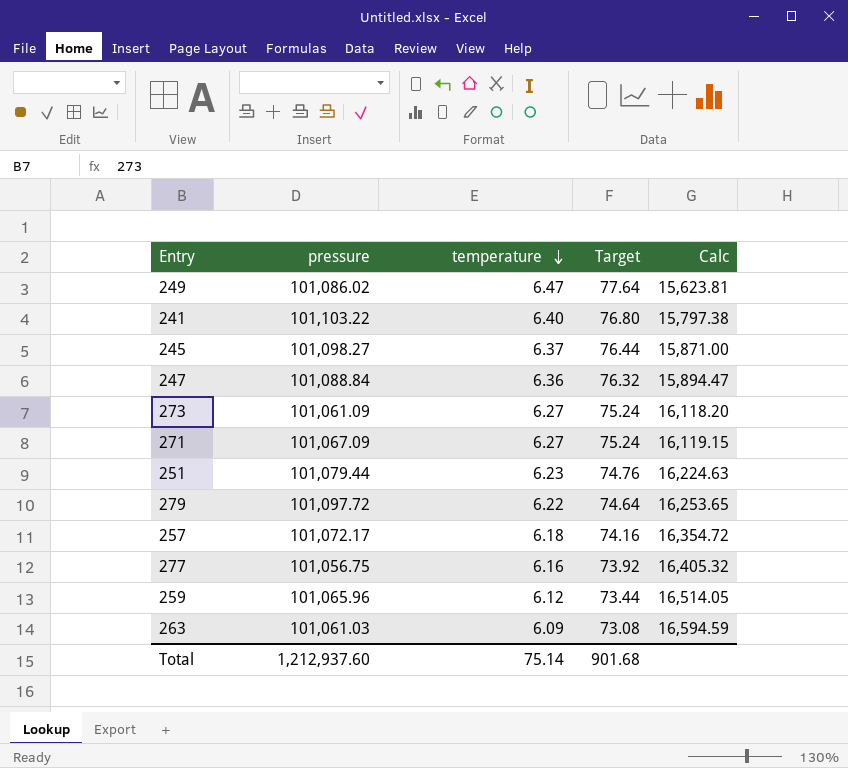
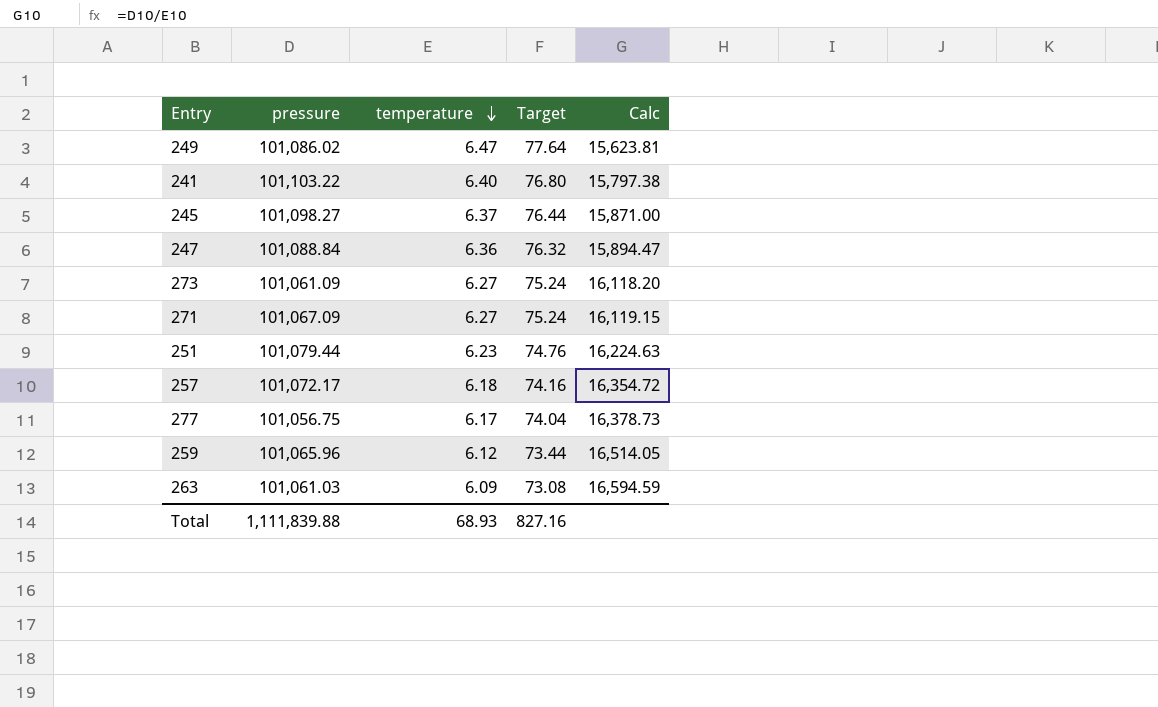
row 279: 101,097.72 | 6.22 | 74.64 | 16,253.65 -> none
277 | temperature: 6.16 -> 6.17
277 | Target: 73.92 -> 74.04
277 | Calc: 16,405.32 -> 16,378.73
Total | pressure: 1,212,937.60 -> 1,111,839.88
Total | temperature: 75.14 -> 68.93
Total | Target: 901.68 -> 827.16

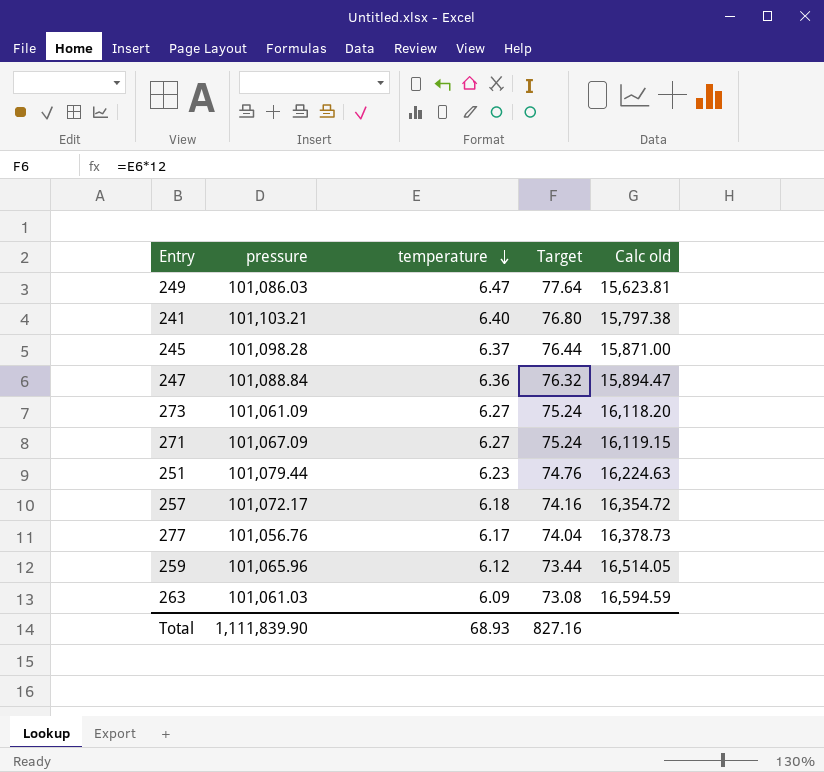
column name: Calc -> Calc old
249 | pressure: 101,086.02 -> 101,086.03
241 | pressure: 101,103.22 -> 101,103.21
245 | pressure: 101,098.27 -> 101,098.28
277 | pressure: 101,056.75 -> 101,056.76
Total | pressure: 1,111,839.88 -> 1,111,839.90

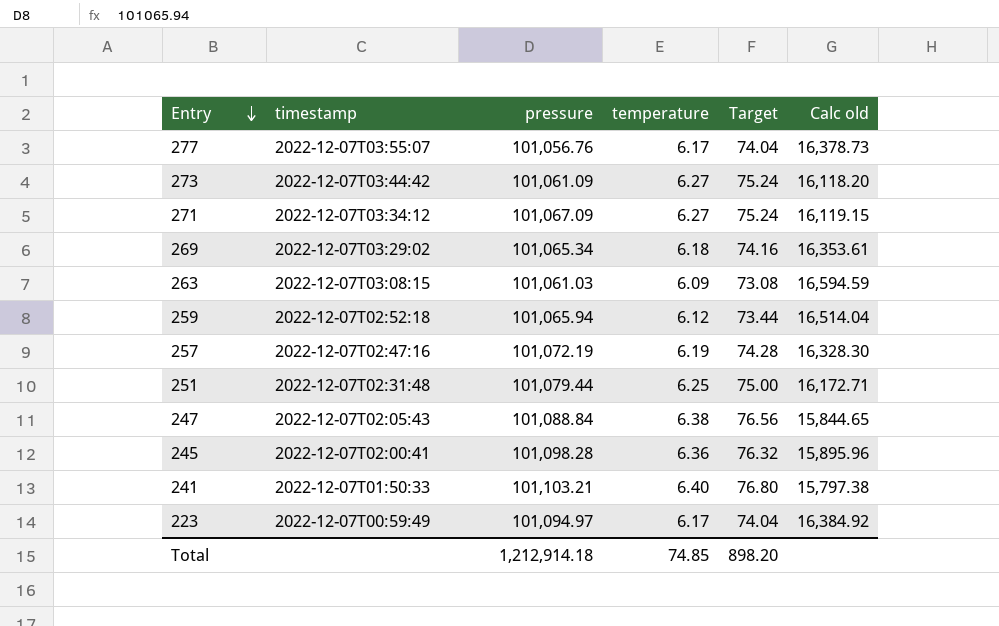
row order: temperature descending -> Entry descending
column timestamp | position: none -> 2
row 249: 101,086.03 | 6.47 | 77.64 | 15,623.81 -> none
row 269: none -> 2022-12-07T03:29:02 | 101,065.34 | 6.18 | 74.16 | 16,353.61
259 | pressure: 101,065.96 -> 101,065.94
259 | Calc old: 16,514.05 -> 16,514.04
257 | pressure: 101,072.17 -> 101,072.19
257 | temperature: 6.18 -> 6.19
257 | Target: 74.16 -> 74.28
257 | Calc old: 16,354.72 -> 16,328.30
251 | temperature: 6.23 -> 6.25
251 | Target: 74.76 -> 75.00
251 | Calc old: 16,224.63 -> 16,172.71
247 | temperature: 6.36 -> 6.38
247 | Target: 76.32 -> 76.56
247 | Calc old: 15,894.47 -> 15,844.65
245 | temperature: 6.37 -> 6.36
245 | Target: 76.44 -> 76.32
245 | Calc old: 15,871.00 -> 15,895.96
row 223: none -> 2022-12-07T00:59:49 | 101,094.97 | 6.17 | 74.04 | 16,384.92
Total | pressure: 1,111,839.90 -> 1,212,914.18
Total | temperature: 68.93 -> 74.85
Total | Target: 827.16 -> 898.20

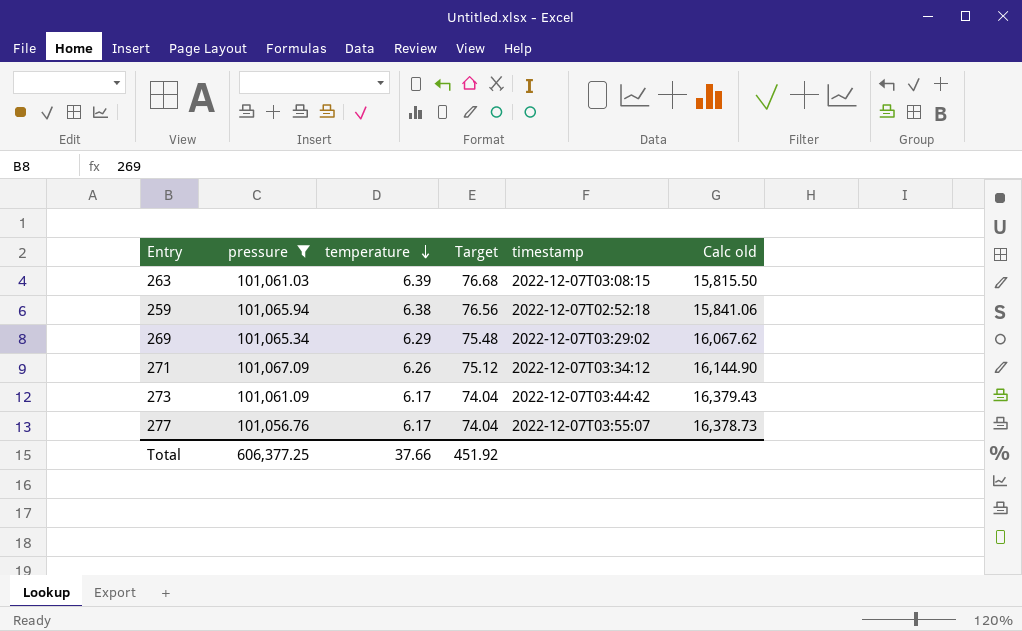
filter: none -> pressure <= 101,067.09
row order: Entry descending -> temperature descending
column timestamp | position: 2 -> 5
263 | temperature: 6.09 -> 6.39
263 | Target: 73.08 -> 76.68
263 | Calc old: 16,594.59 -> 15,815.50
259 | temperature: 6.12 -> 6.38
259 | Target: 73.44 -> 76.56
259 | Calc old: 16,514.04 -> 15,841.06
269 | temperature: 6.18 -> 6.29
269 | Target: 74.16 -> 75.48
269 | Calc old: 16,353.61 -> 16,067.62
271 | temperature: 6.27 -> 6.26
271 | Target: 75.24 -> 75.12
271 | Calc old: 16,119.15 -> 16,144.90
273 | temperature: 6.27 -> 6.17
273 | Target: 75.24 -> 74.04
273 | Calc old: 16,118.20 -> 16,379.43
Total | pressure: 1,212,914.18 -> 606,377.25
Total | temperature: 74.85 -> 37.66
Total | Target: 898.20 -> 451.92

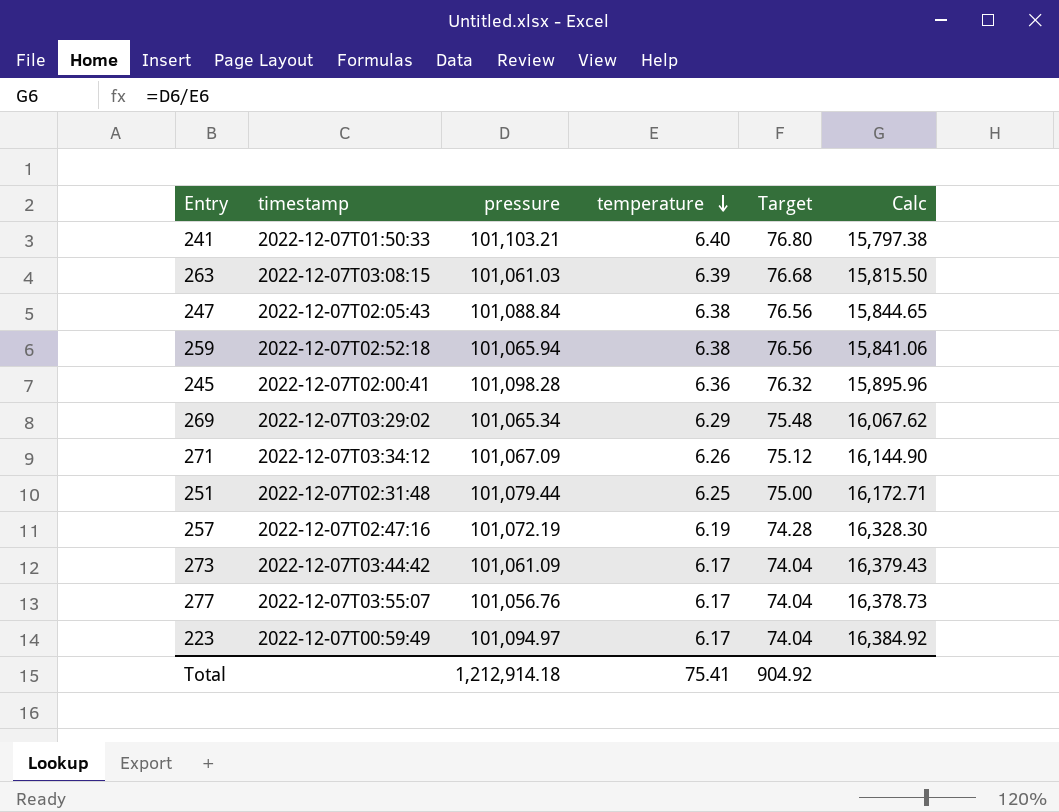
filter: pressure <= 101,067.09 -> none
column timestamp | position: 5 -> 2
column name: Calc old -> Calc
Total | pressure: 606,377.25 -> 1,212,914.18
Total | temperature: 37.66 -> 75.41
Total | Target: 451.92 -> 904.92

